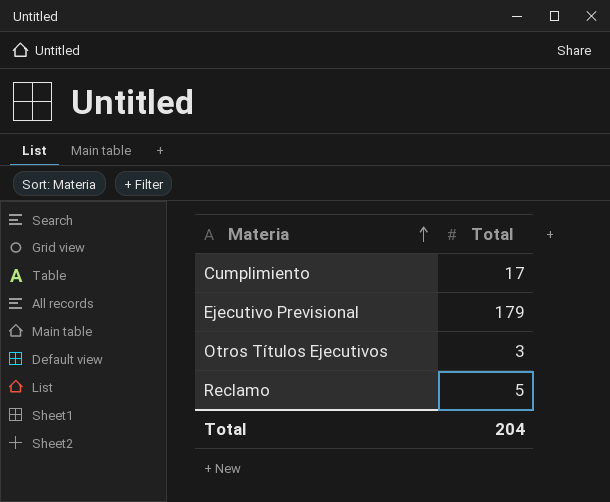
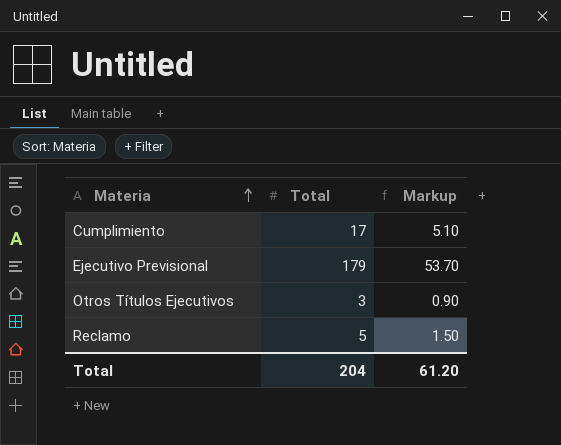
column Markup | formula: none -> [Total] * 0.3

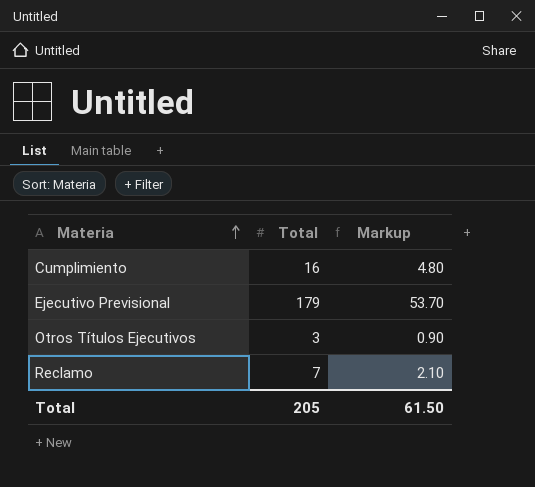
Cumplimiento | Total: 17 -> 16
Cumplimiento | Markup: 5.10 -> 4.80
Reclamo | Total: 5 -> 7
Reclamo | Markup: 1.50 -> 2.10
Total | Total: 204 -> 205
Total | Markup: 61.20 -> 61.50

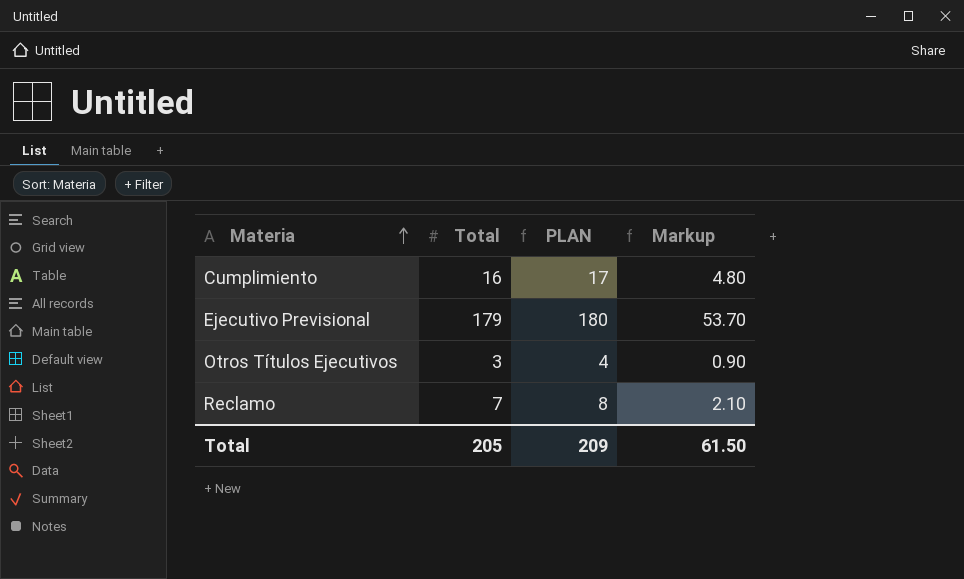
column PLAN | formula: none -> [Total] + 1

